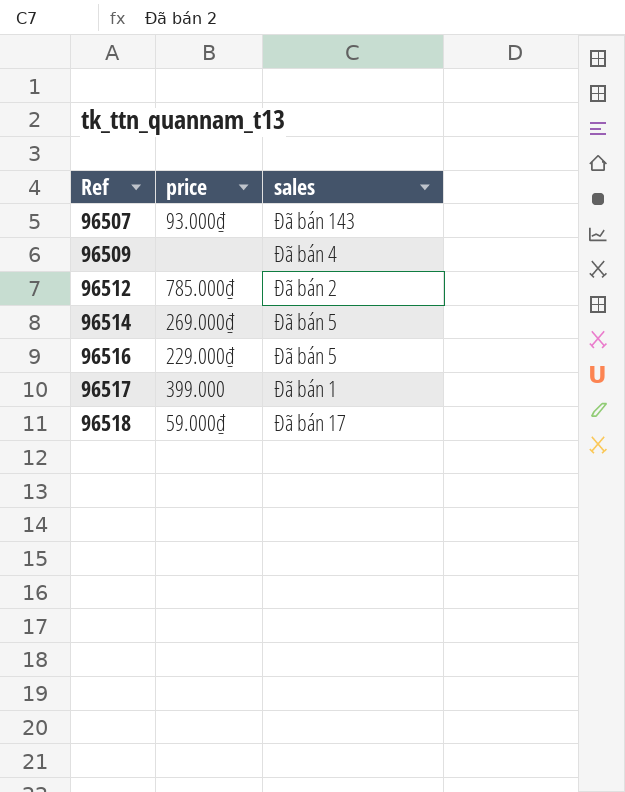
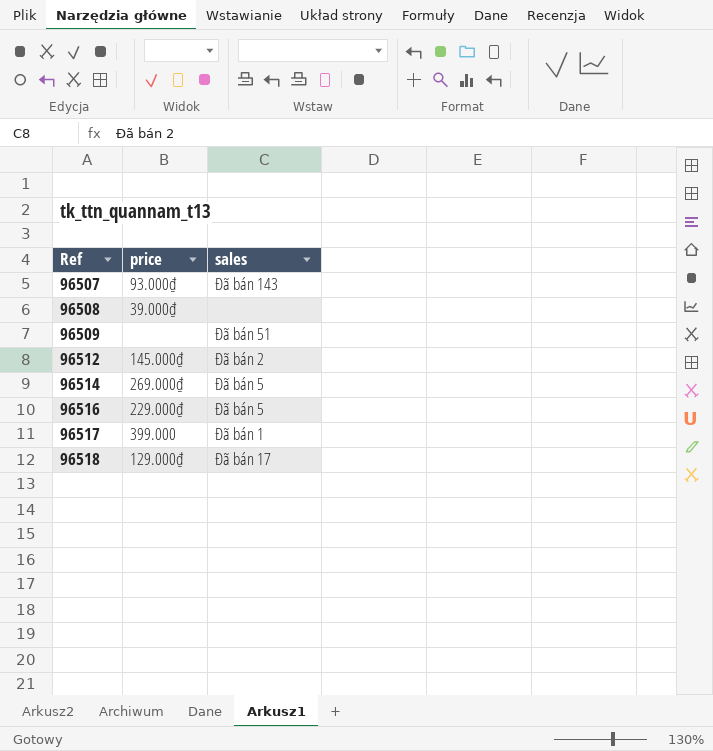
row 96508: none -> 39.000₫ | none
96509 | sales: Đã bán 4 -> Đã bán 51
96512 | price: 785.000₫ -> 145.000₫
96518 | price: 59.000₫ -> 129.000₫

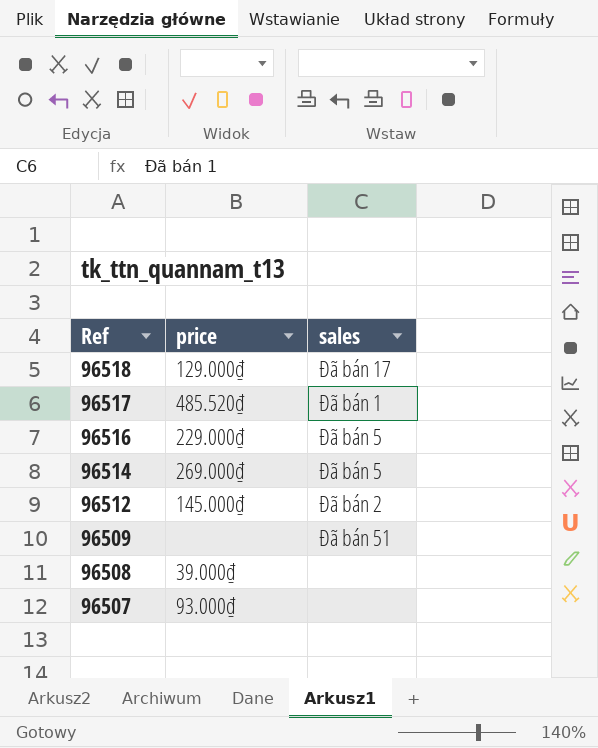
row order: Ref ascending -> Ref descending
96517 | price: 399.000 -> 485.520₫
96507 | sales: Đã bán 143 -> none

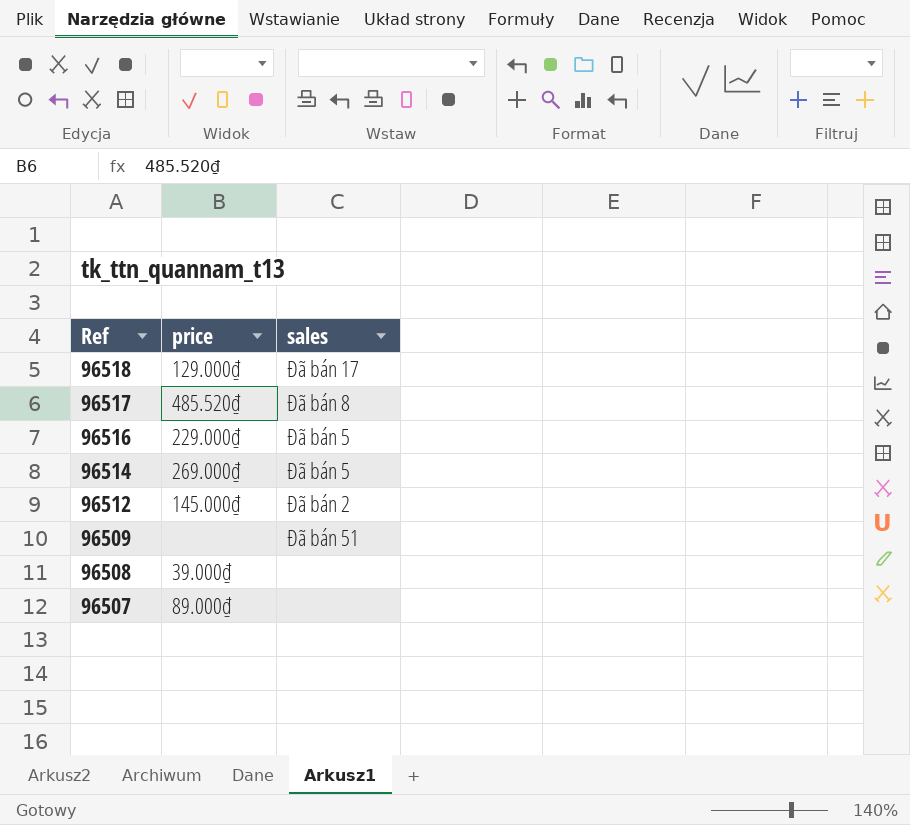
96517 | sales: Đã bán 1 -> Đã bán 8
96507 | price: 93.000₫ -> 89.000₫

